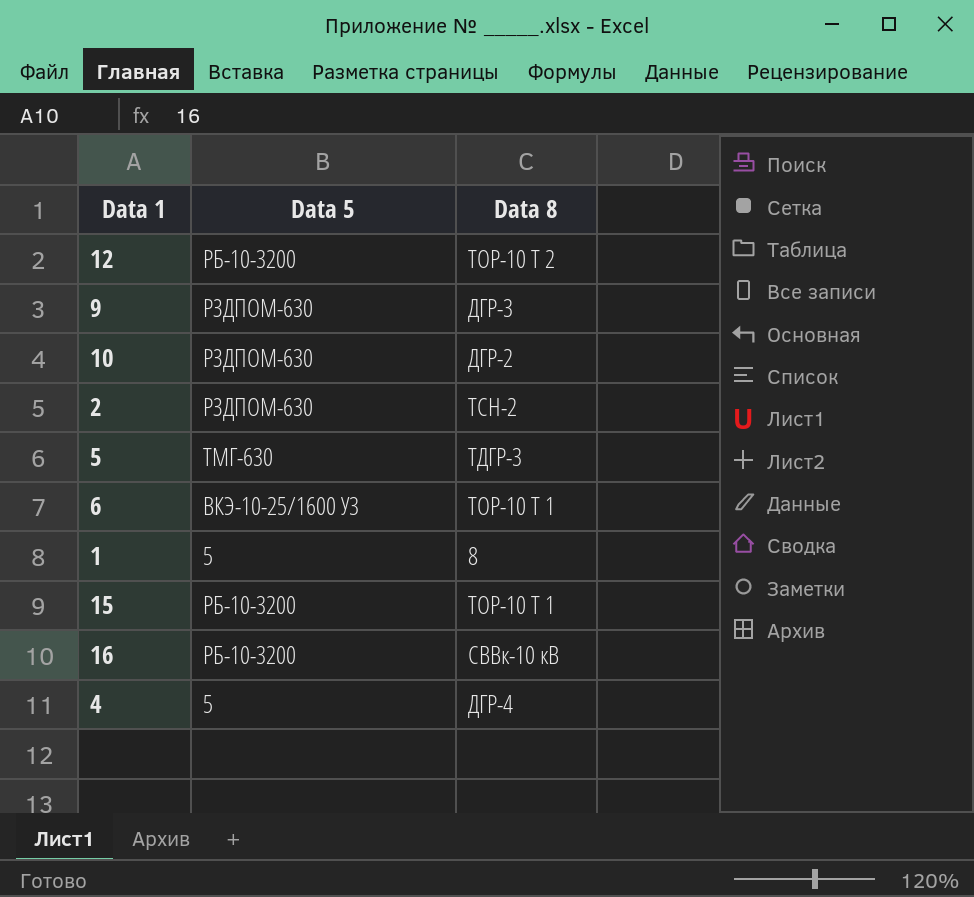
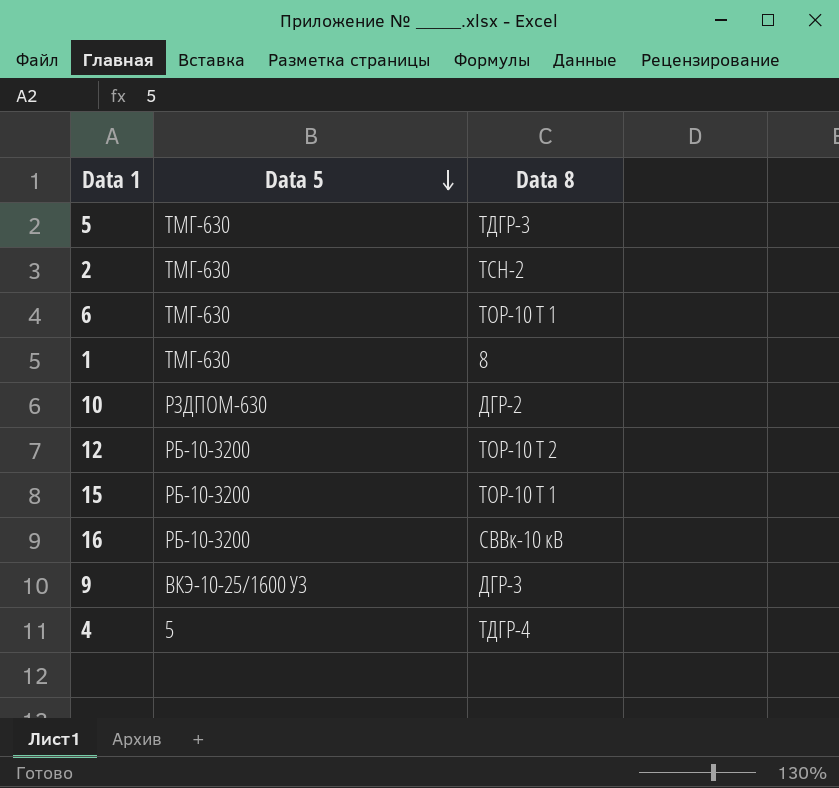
row order: none -> Data 5 descending
2 | Data 5: РЗДПОМ-630 -> ТМГ-630
6 | Data 5: ВКЭ-10-25/1600 У3 -> ТМГ-630
1 | Data 5: 5 -> ТМГ-630
9 | Data 5: РЗДПОМ-630 -> ВКЭ-10-25/1600 У3
4 | Data 8: ДГР-4 -> ТДГР-4

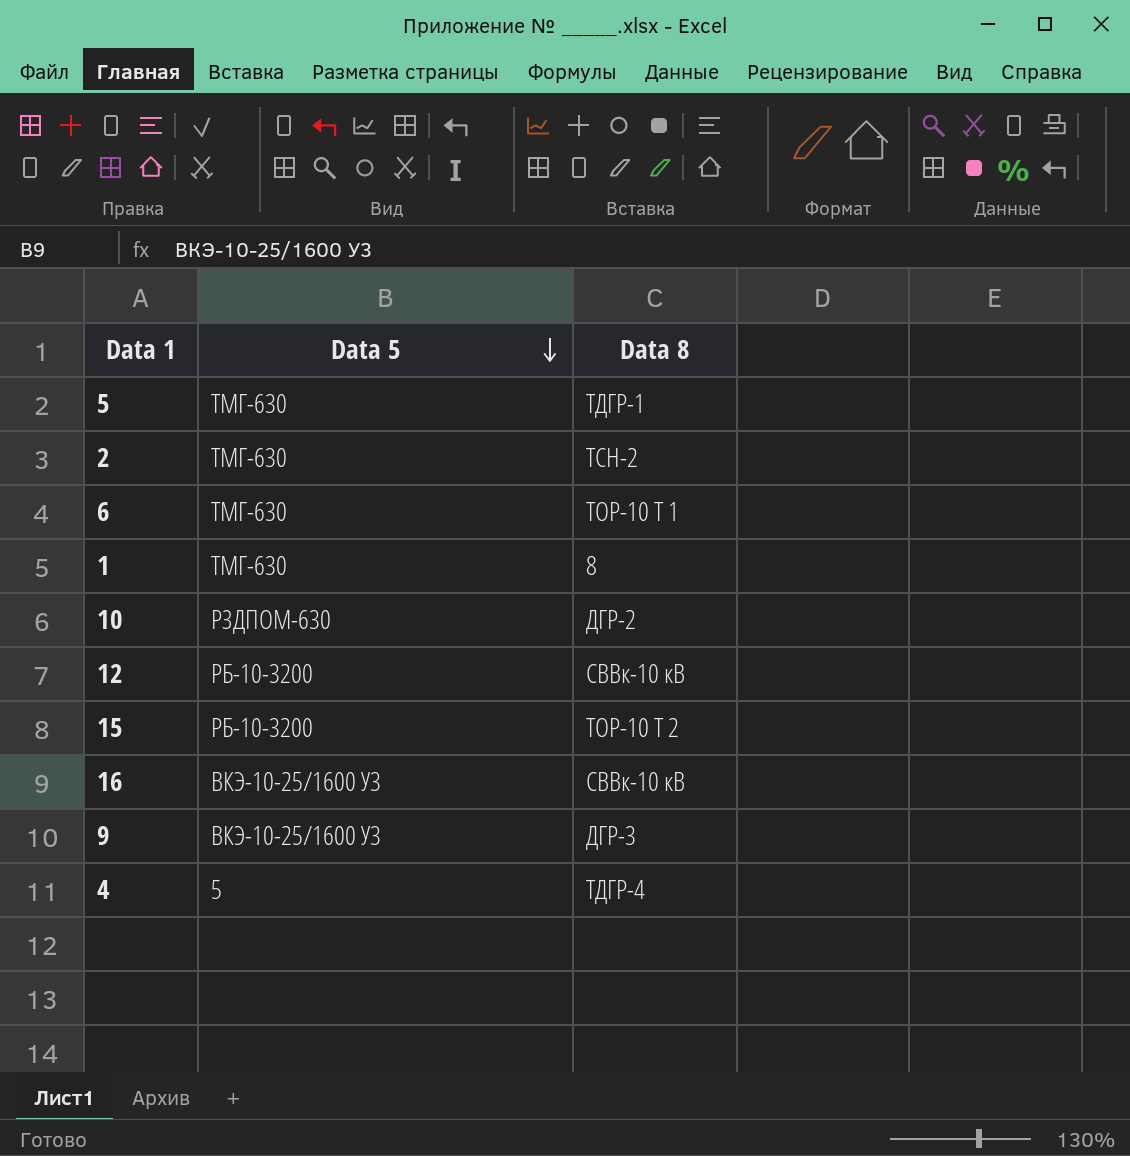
5 | Data 8: ТДГР-3 -> ТДГР-1
12 | Data 8: ТОР-10 Т 2 -> СВВк-10 кВ
15 | Data 8: ТОР-10 Т 1 -> ТОР-10 Т 2
16 | Data 5: РБ-10-3200 -> ВКЭ-10-25/1600 У3

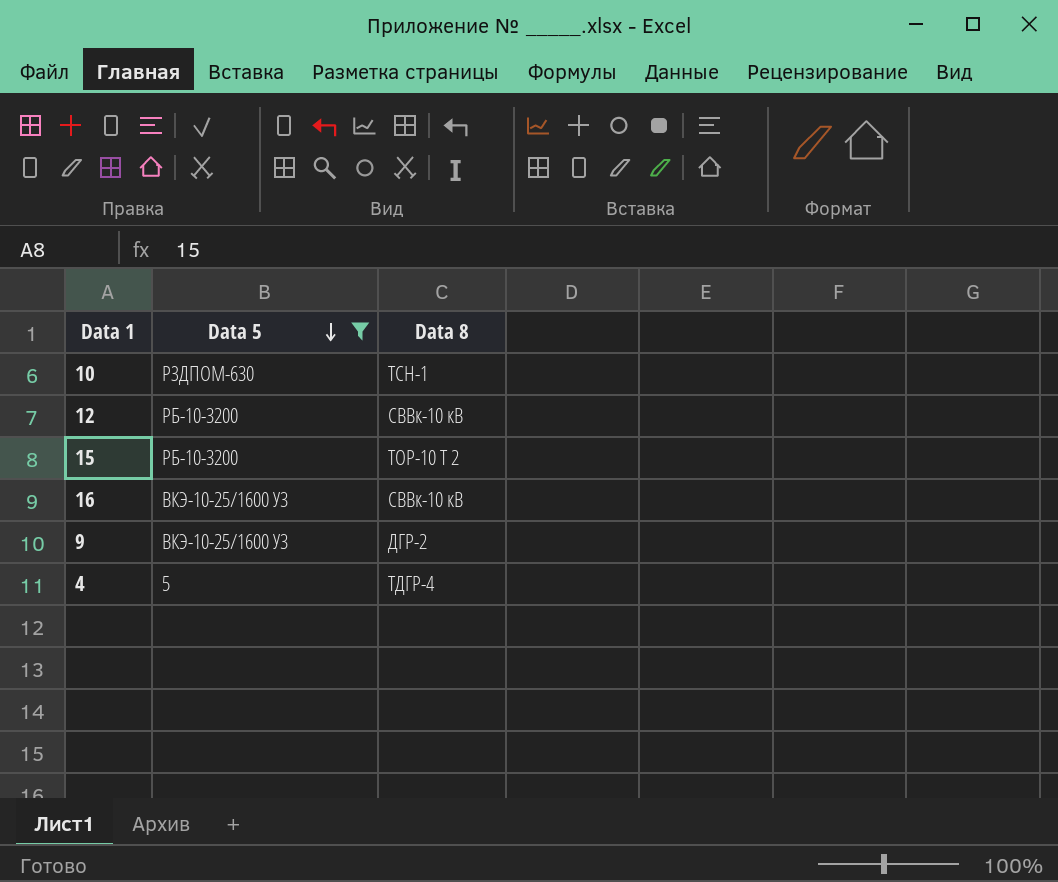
filter: none -> Data 5 != ТМГ-630
10 | Data 8: ДГР-2 -> ТСН-1
9 | Data 8: ДГР-3 -> ДГР-2

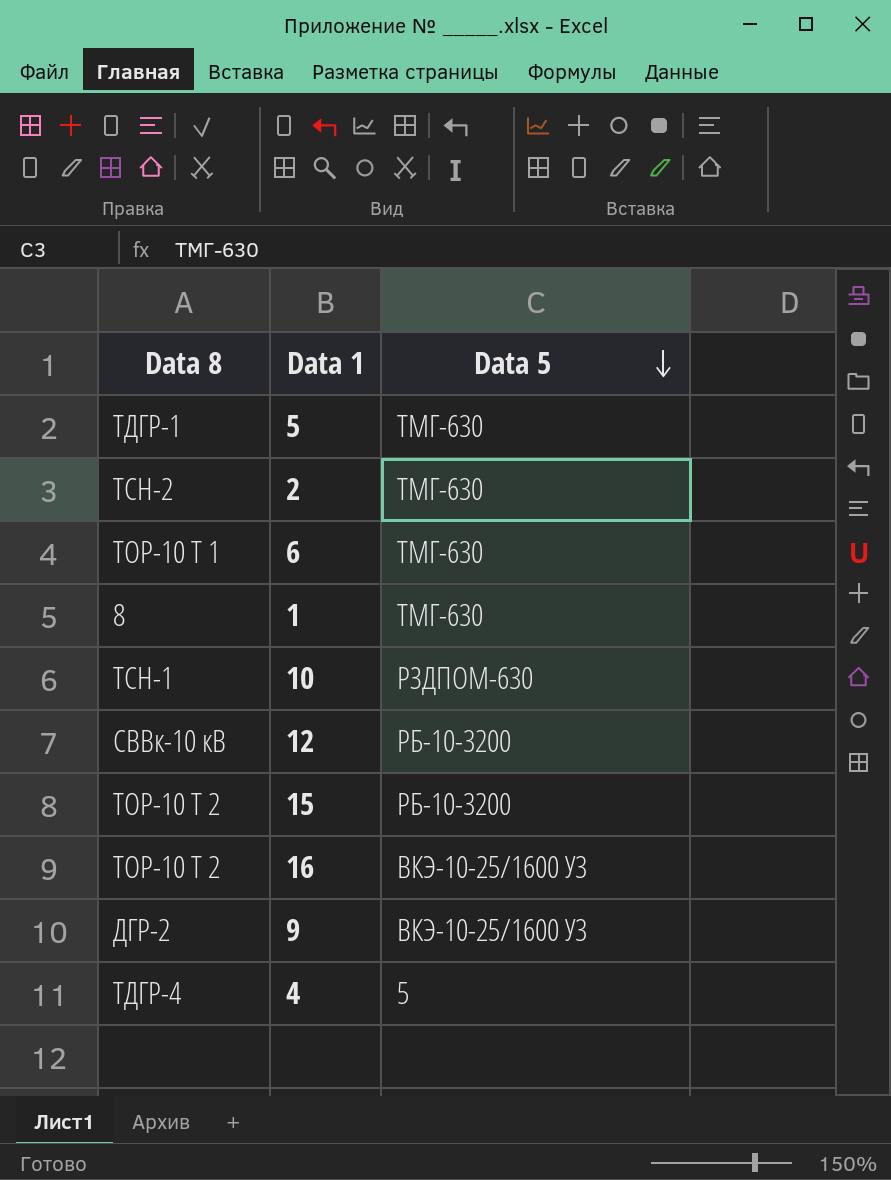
filter: Data 5 != ТМГ-630 -> none
column Data 8 | position: 3 -> 1
16 | Data 8: СВВк-10 кВ -> ТОР-10 Т 2

